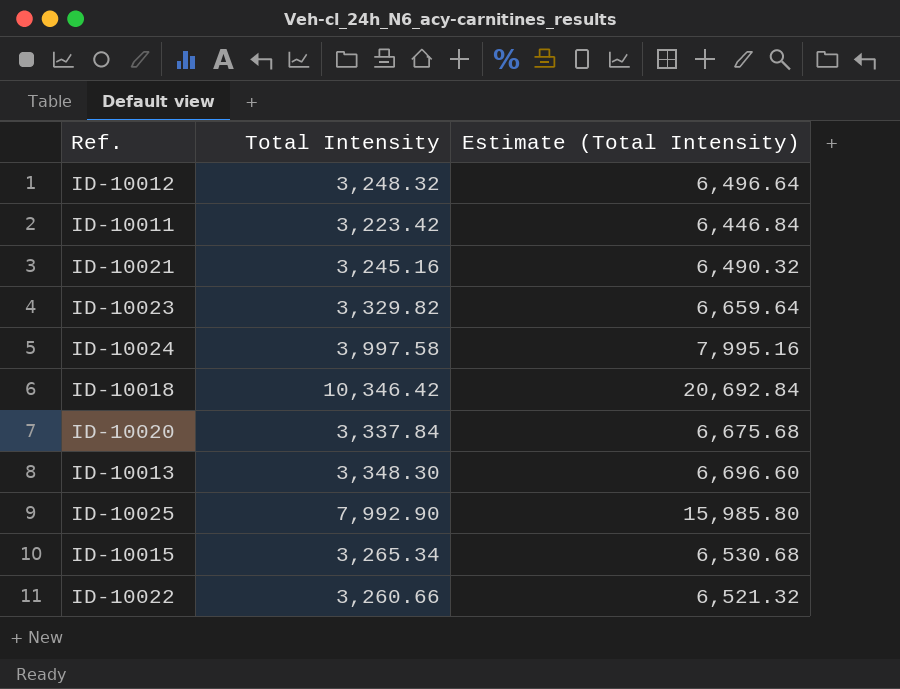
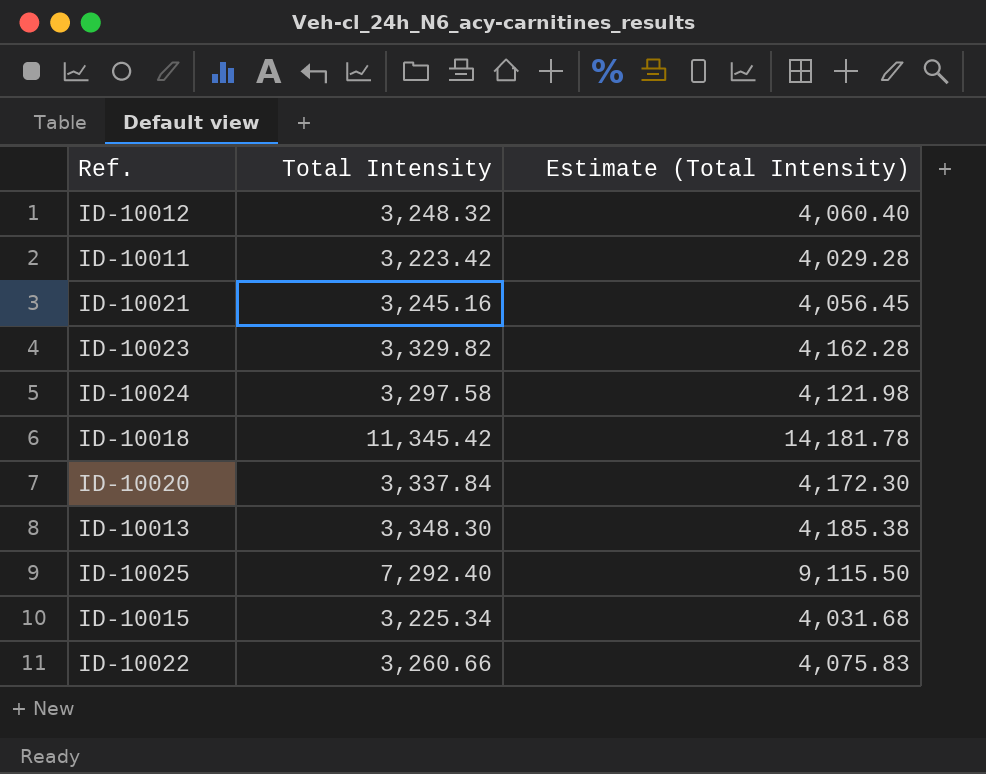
column Estimate (Total Intensity) | formula: [Total Intensity] * 2 -> [Total Intensity] * 1.25
ID-10024 | Total Intensity: 3,997.58 -> 3,297.58
ID-10018 | Total Intensity: 10,346.42 -> 11,345.42
ID-10025 | Total Intensity: 7,992.90 -> 7,292.40
ID-10015 | Total Intensity: 3,265.34 -> 3,225.34

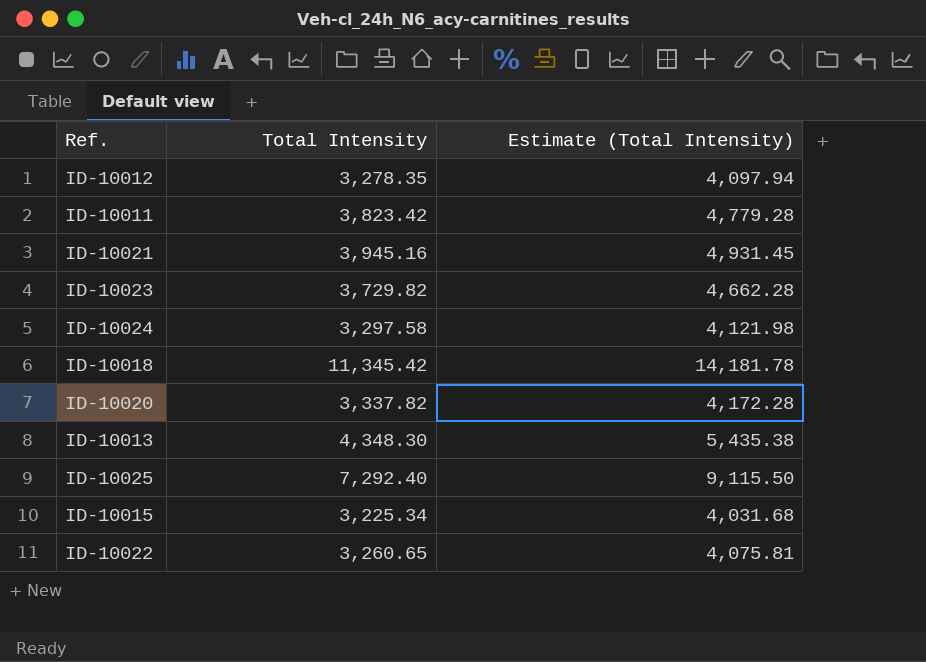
ID-10012 | Total Intensity: 3,248.32 -> 3,278.35
ID-10012 | Estimate (Total Intensity): 4,060.40 -> 4,097.94
ID-10011 | Total Intensity: 3,223.42 -> 3,823.42
ID-10011 | Estimate (Total Intensity): 4,029.28 -> 4,779.28
ID-10021 | Total Intensity: 3,245.16 -> 3,945.16
ID-10021 | Estimate (Total Intensity): 4,056.45 -> 4,931.45
ID-10023 | Total Intensity: 3,329.82 -> 3,729.82
ID-10023 | Estimate (Total Intensity): 4,162.28 -> 4,662.28
ID-10020 | Total Intensity: 3,337.84 -> 3,337.82
ID-10020 | Estimate (Total Intensity): 4,172.30 -> 4,172.28
ID-10013 | Total Intensity: 3,348.30 -> 4,348.30
ID-10013 | Estimate (Total Intensity): 4,185.38 -> 5,435.38
ID-10022 | Total Intensity: 3,260.66 -> 3,260.65
ID-10022 | Estimate (Total Intensity): 4,075.83 -> 4,075.81

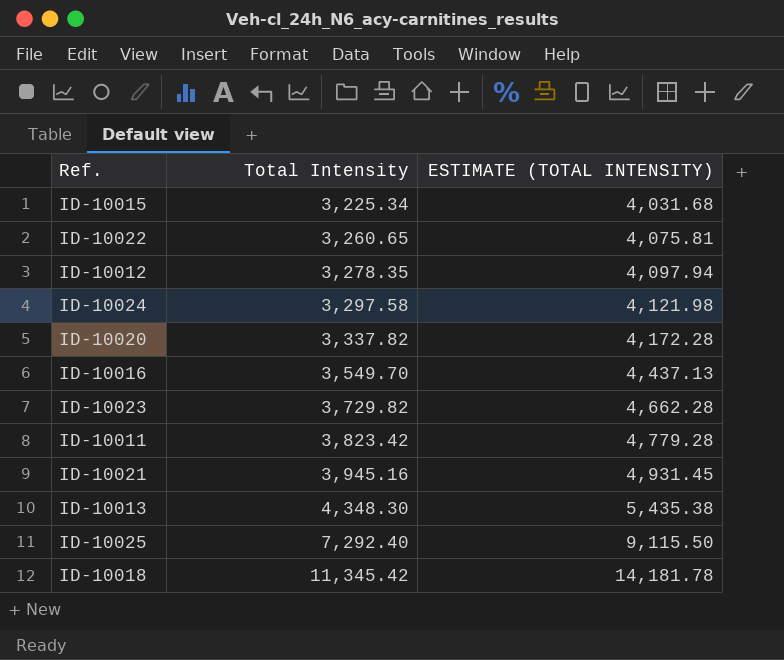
row order: none -> Total Intensity ascending
column name: Estimate (Total Intensity) -> ESTIMATE (TOTAL INTENSITY)
row ID-10016: none -> 3,549.70 | 4,437.13

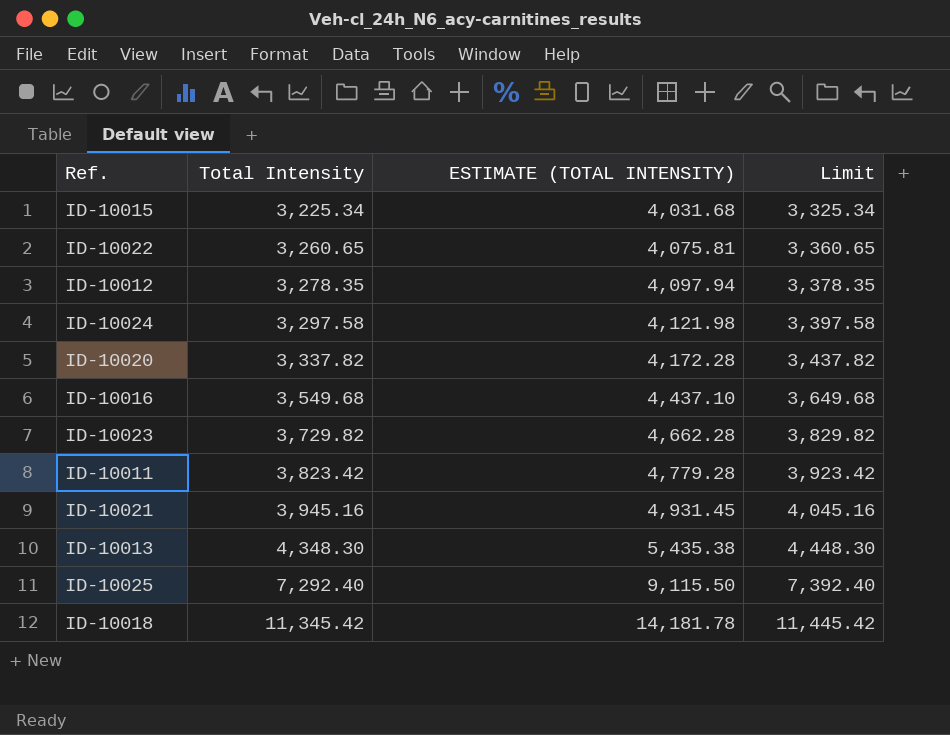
column Limit | formula: none -> [Total Intensity] + 100
ID-10016 | Total Intensity: 3,549.70 -> 3,549.68
ID-10016 | ESTIMATE (TOTAL INTENSITY): 4,437.13 -> 4,437.10

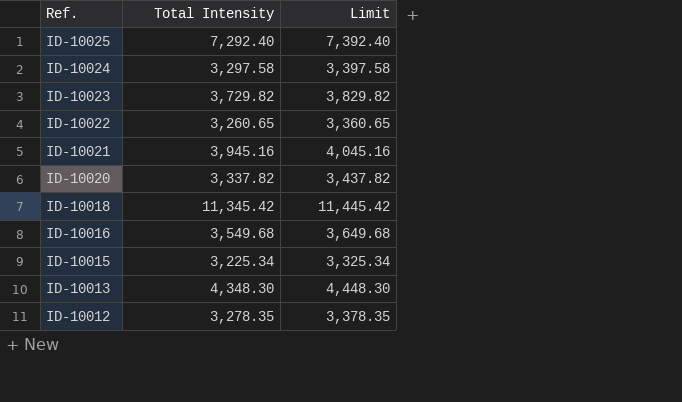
row order: Total Intensity ascending -> Ref. descending
column ESTIMATE (TOTAL INTENSITY) | formula: [Total Intensity] * 1.25 -> none
row ID-10011: 3,823.42 | 4,779.28 | 3,923.42 -> none

